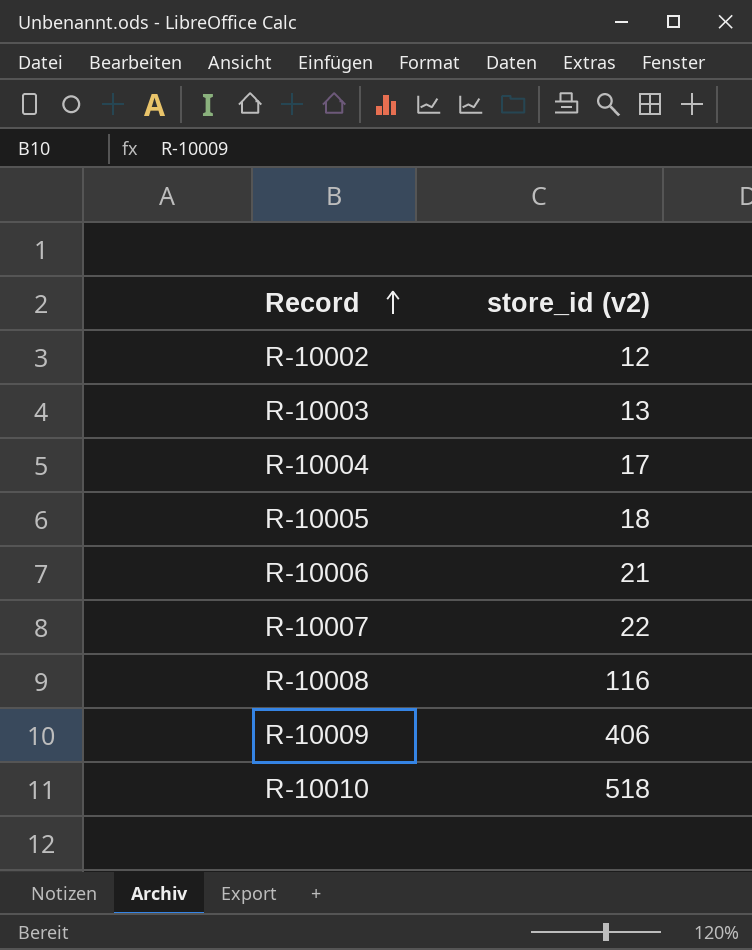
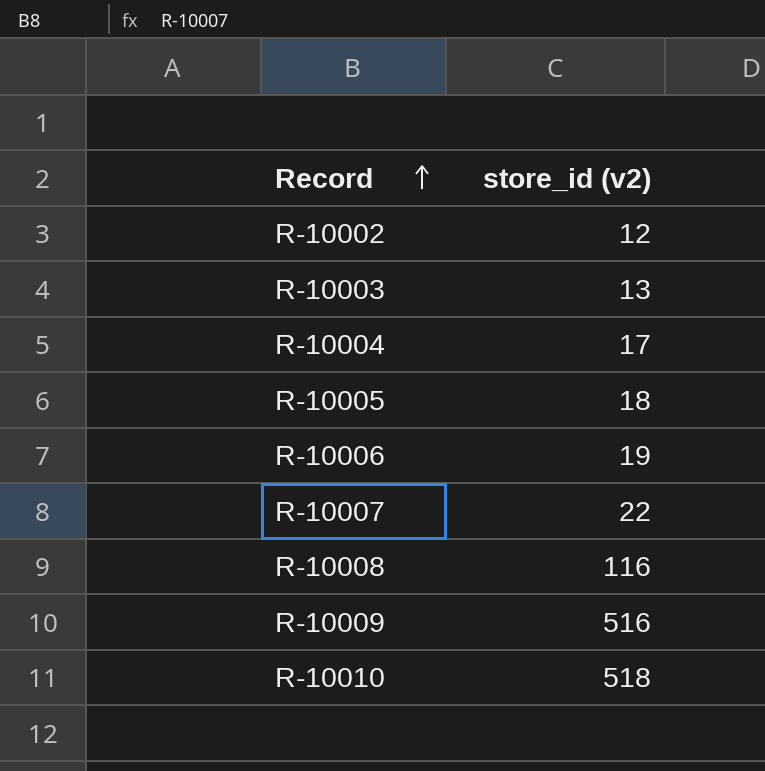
R-10006 | store_id (v2): 21 -> 19
R-10009 | store_id (v2): 406 -> 516

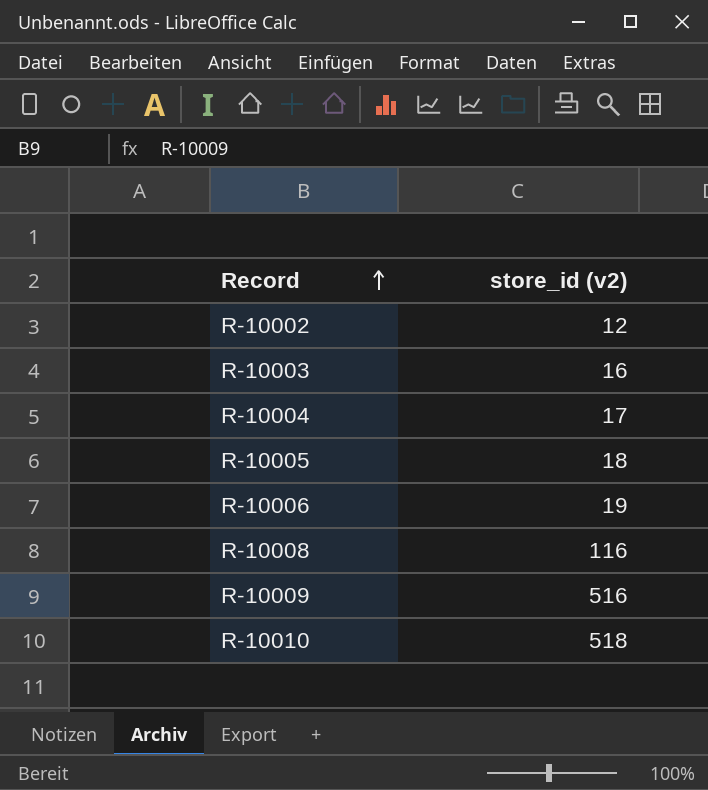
row R-10007: 22 -> none
R-10003 | store_id (v2): 13 -> 16

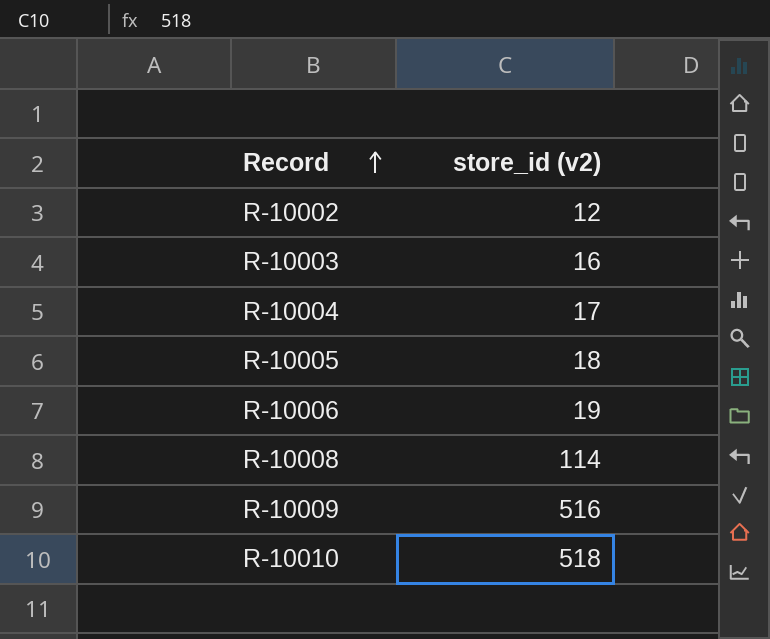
R-10008 | store_id (v2): 116 -> 114

